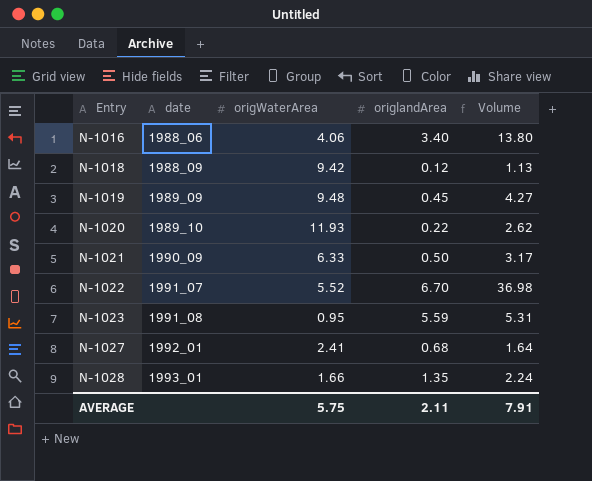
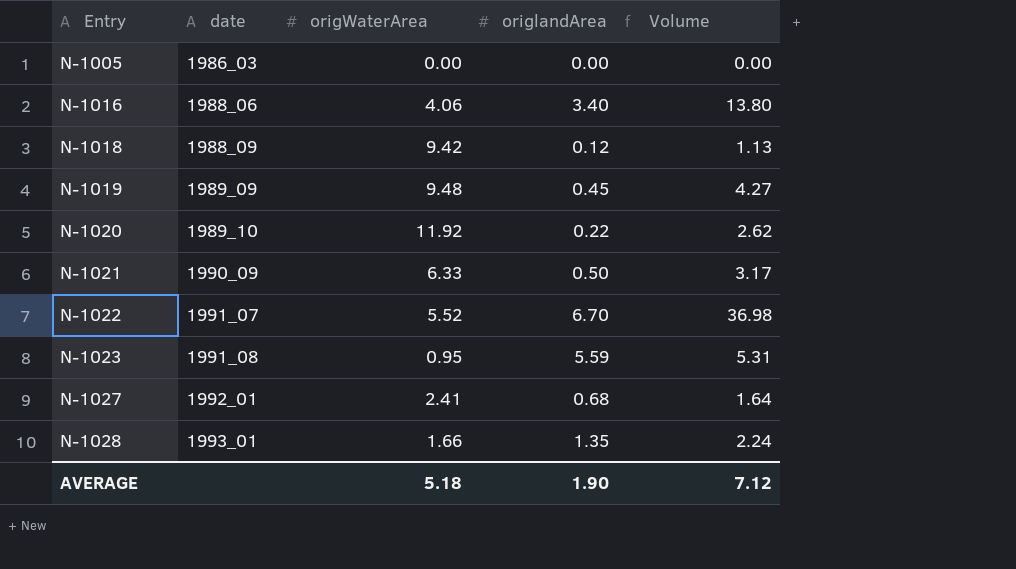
row N-1005: none -> 1986_03 | 0.00 | 0.00 | 0.00
N-1020 | origWaterArea: 11.93 -> 11.92
AVERAGE | origWaterArea: 5.75 -> 5.18
AVERAGE | origlandArea: 2.11 -> 1.90
AVERAGE | Volume: 7.91 -> 7.12

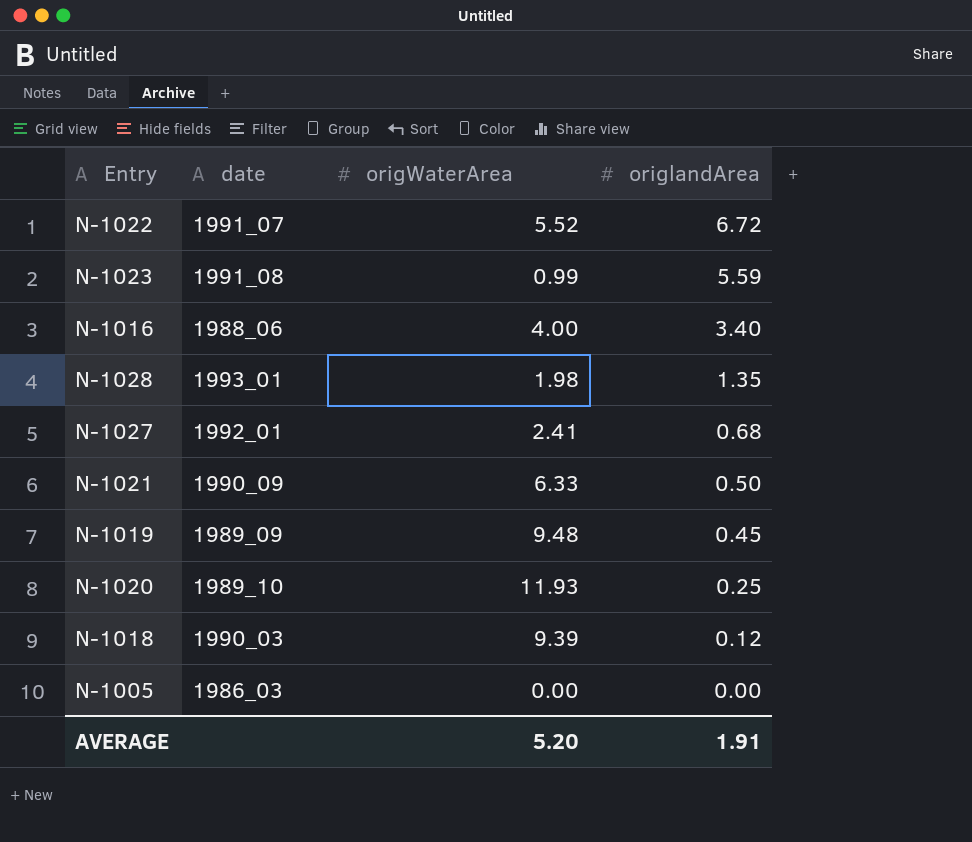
row order: Entry ascending -> origlandArea descending
column Volume | formula: [origWaterArea] * [origlandArea] -> none
N-1022 | origlandArea: 6.70 -> 6.72
N-1023 | origWaterArea: 0.95 -> 0.99
N-1016 | origWaterArea: 4.06 -> 4.00
N-1028 | origWaterArea: 1.66 -> 1.98
N-1020 | origWaterArea: 11.92 -> 11.93
N-1020 | origlandArea: 0.22 -> 0.25
N-1018 | date: 1988_09 -> 1990_03
N-1018 | origWaterArea: 9.42 -> 9.39
AVERAGE | origWaterArea: 5.18 -> 5.20
AVERAGE | origlandArea: 1.90 -> 1.91

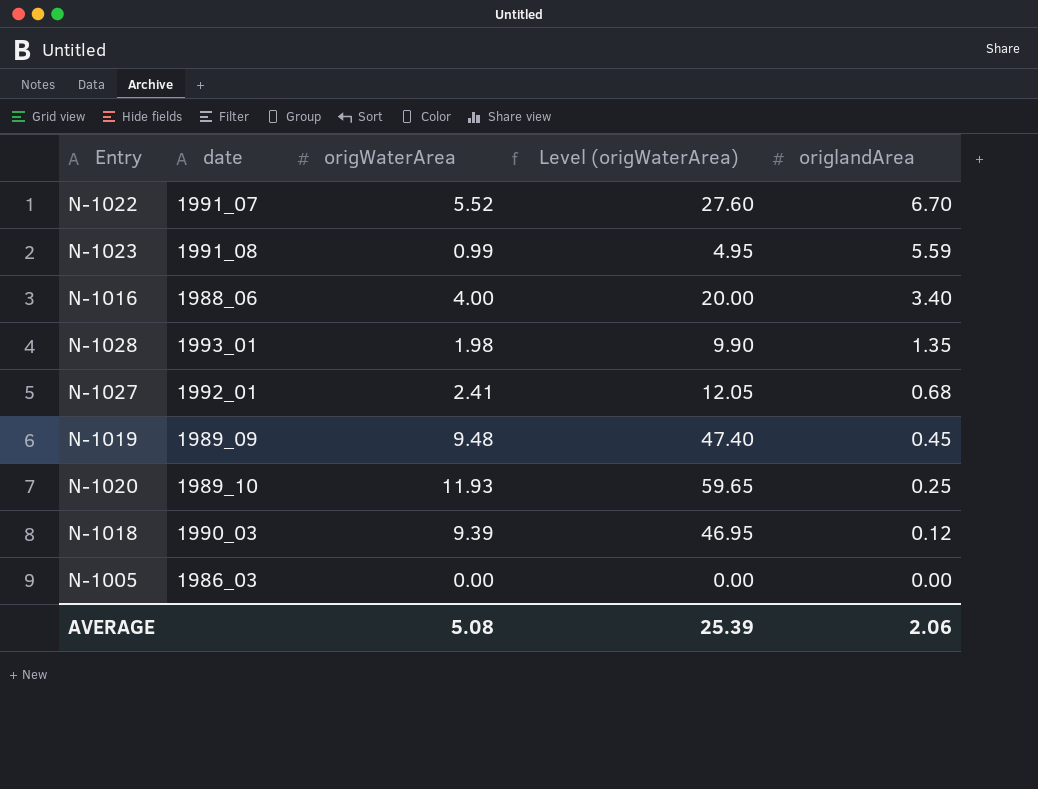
column Level (origWaterArea) | formula: none -> [origWaterArea] * 5
row N-1021: 1990_09 | 6.33 | 0.50 -> none
N-1022 | origlandArea: 6.72 -> 6.70
AVERAGE | origWaterArea: 5.20 -> 5.08
AVERAGE | origlandArea: 1.91 -> 2.06

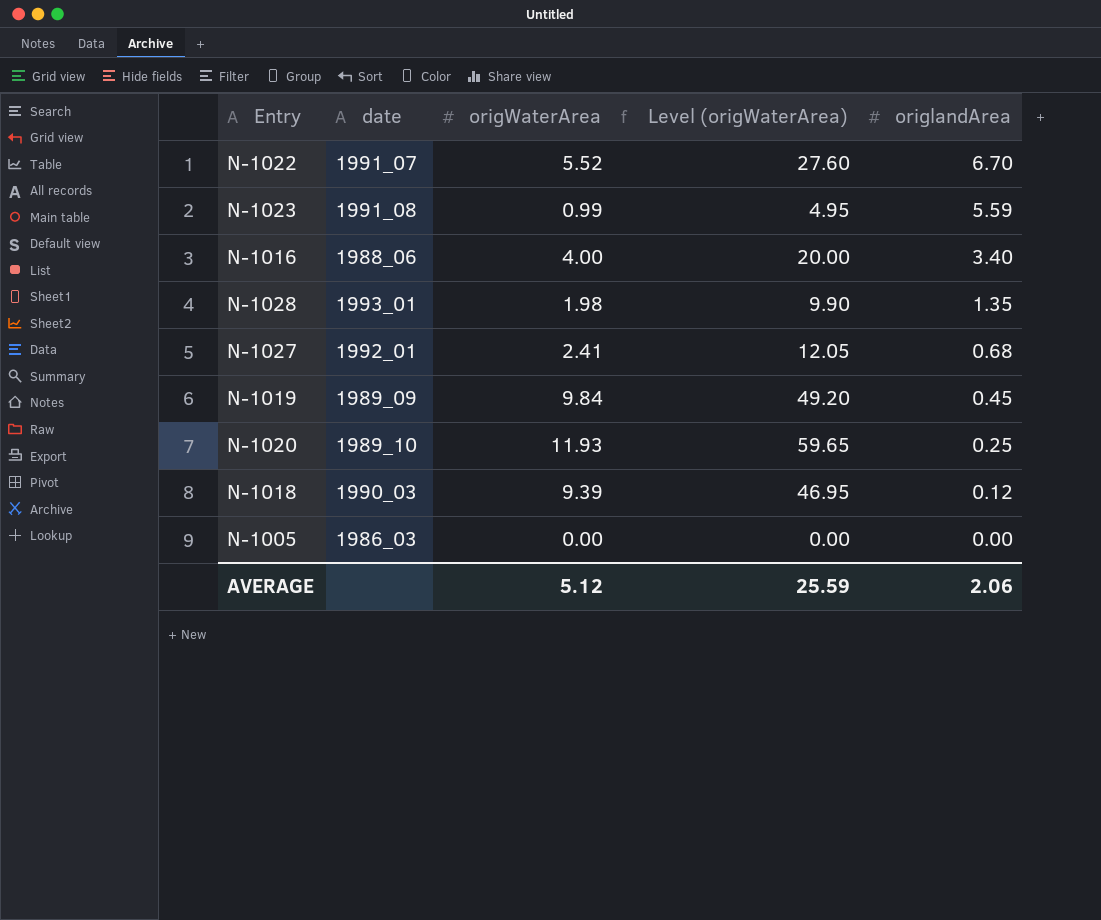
N-1019 | origWaterArea: 9.48 -> 9.84
N-1019 | Level (origWaterArea): 47.40 -> 49.20
AVERAGE | origWaterArea: 5.08 -> 5.12
AVERAGE | Level (origWaterArea): 25.39 -> 25.59

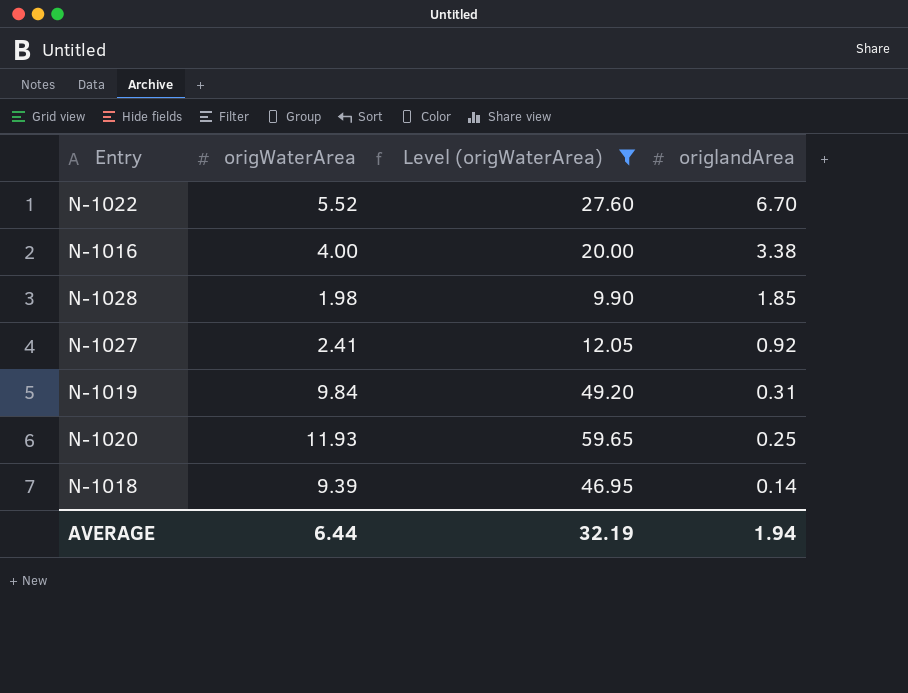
filter: none -> Level (origWaterArea) >= 9.90
column date | position: 2 -> none
N-1016 | origlandArea: 3.40 -> 3.38
N-1028 | origlandArea: 1.35 -> 1.85
N-1027 | origlandArea: 0.68 -> 0.92
N-1019 | origlandArea: 0.45 -> 0.31
N-1018 | origlandArea: 0.12 -> 0.14
AVERAGE | origWaterArea: 5.12 -> 6.44
AVERAGE | Level (origWaterArea): 25.59 -> 32.19
AVERAGE | origlandArea: 2.06 -> 1.94

